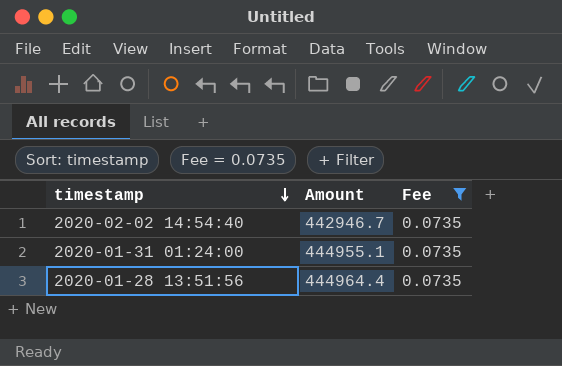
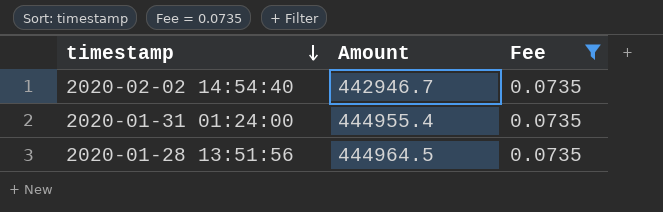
2020-01-31 01:24:00 | Amount: 444955.1 -> 444955.4
2020-01-28 13:51:56 | Amount: 444964.4 -> 444964.5

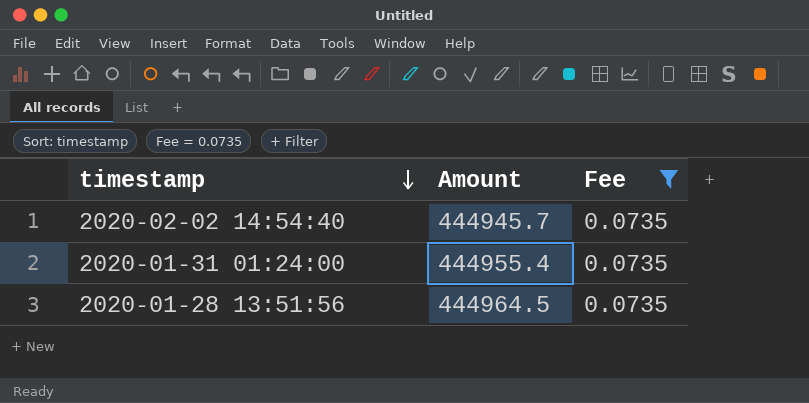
2020-02-02 14:54:40 | Amount: 442946.7 -> 444945.7

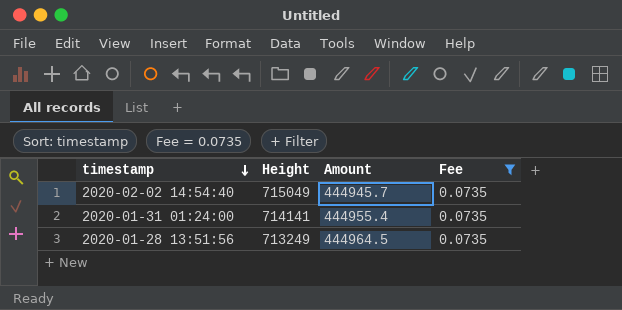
column Height | position: none -> 2

